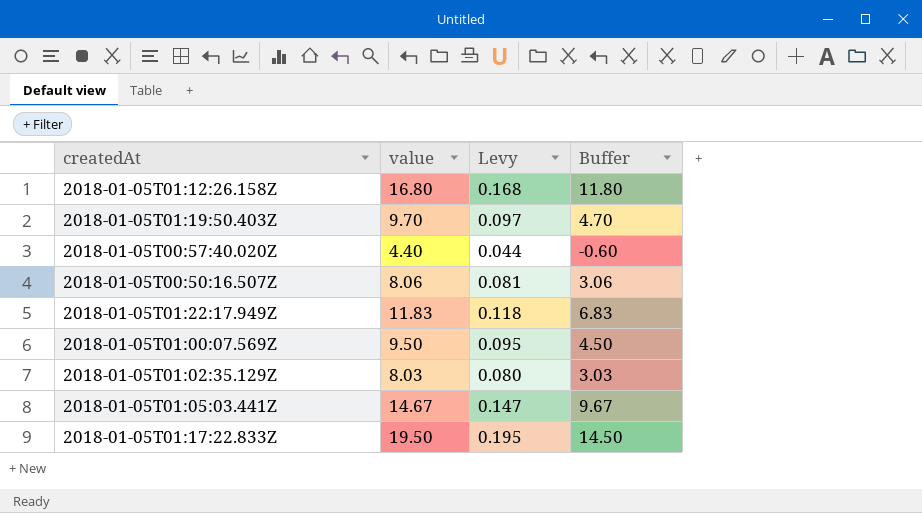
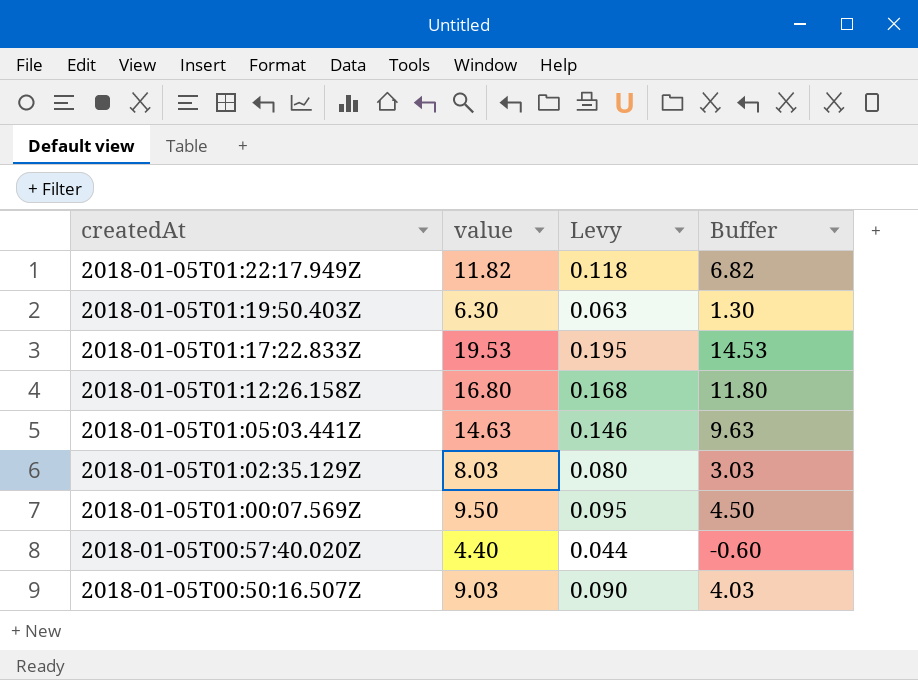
row order: none -> createdAt descending
2018-01-05T01:22:17.949Z | value: 11.83 -> 11.82
2018-01-05T01:22:17.949Z | Buffer: 6.83 -> 6.82
2018-01-05T01:19:50.403Z | value: 9.70 -> 6.30
2018-01-05T01:19:50.403Z | Levy: 0.097 -> 0.063
2018-01-05T01:19:50.403Z | Buffer: 4.70 -> 1.30
2018-01-05T01:17:22.833Z | value: 19.50 -> 19.53
2018-01-05T01:17:22.833Z | Buffer: 14.50 -> 14.53
2018-01-05T01:05:03.441Z | value: 14.67 -> 14.63
2018-01-05T01:05:03.441Z | Levy: 0.147 -> 0.146
2018-01-05T01:05:03.441Z | Buffer: 9.67 -> 9.63
2018-01-05T00:50:16.507Z | value: 8.06 -> 9.03
2018-01-05T00:50:16.507Z | Levy: 0.081 -> 0.090
2018-01-05T00:50:16.507Z | Buffer: 3.06 -> 4.03

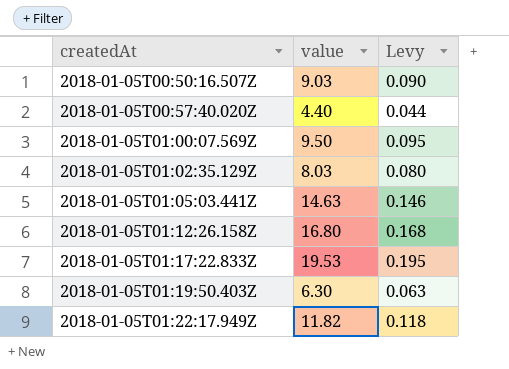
row order: createdAt descending -> createdAt ascending
column Buffer | formula: [value] - 5 -> none

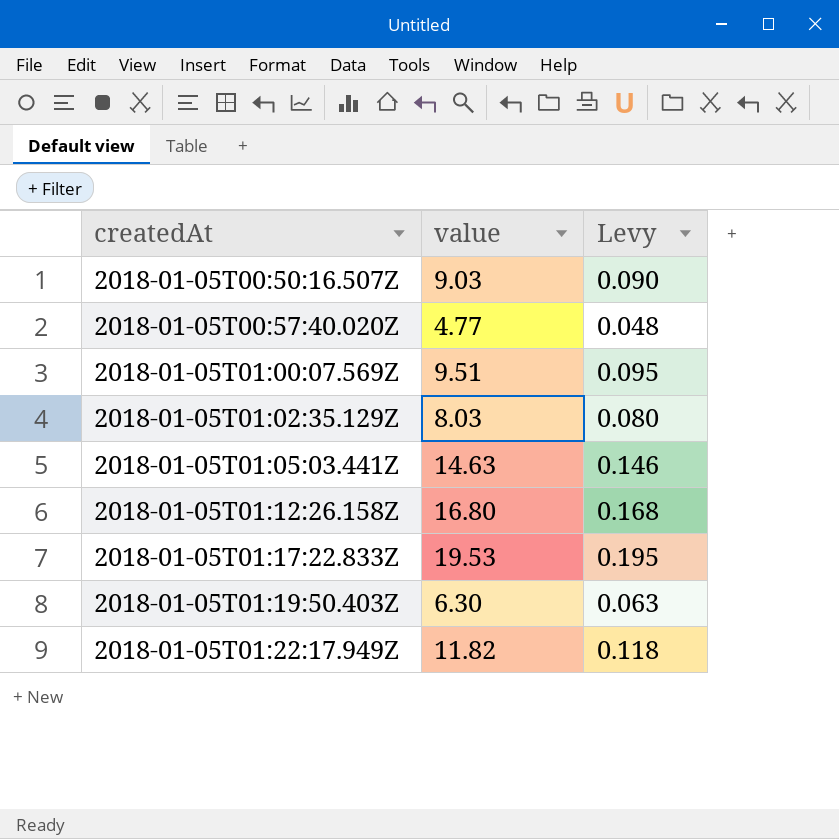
2018-01-05T00:57:40.020Z | value: 4.40 -> 4.77
2018-01-05T00:57:40.020Z | Levy: 0.044 -> 0.048
2018-01-05T01:00:07.569Z | value: 9.50 -> 9.51

